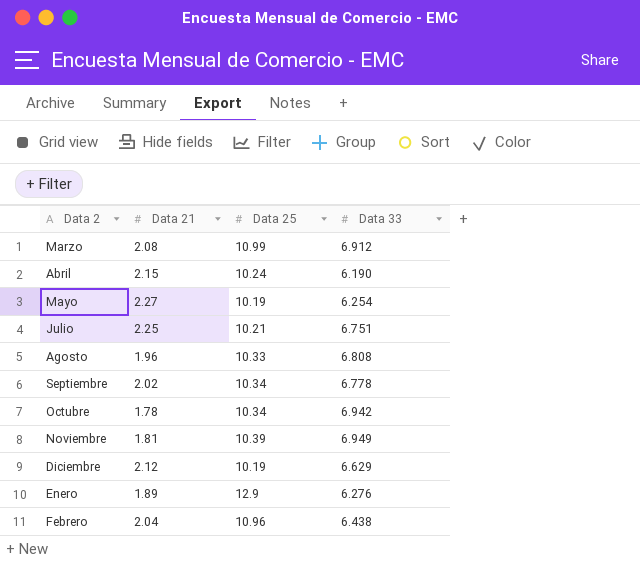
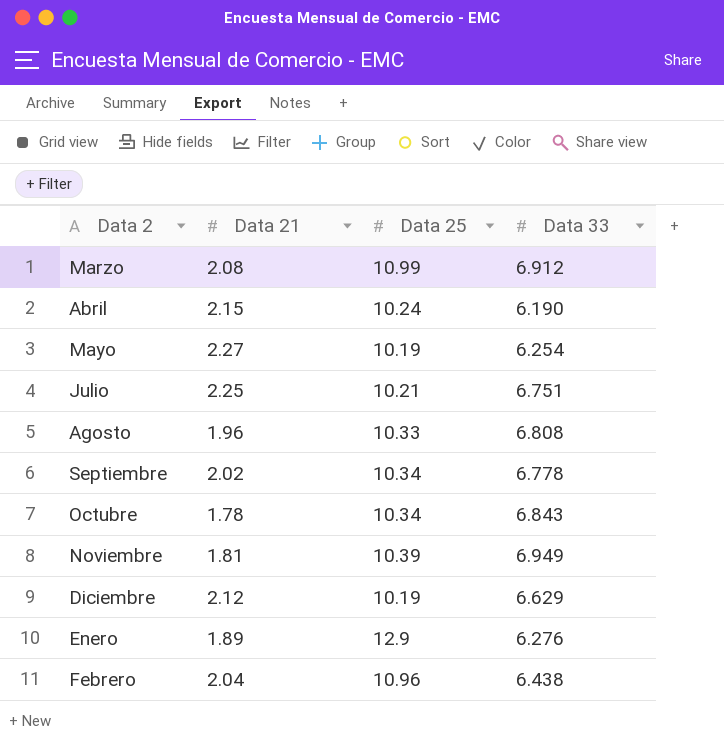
Octubre | Data 33: 6.942 -> 6.843

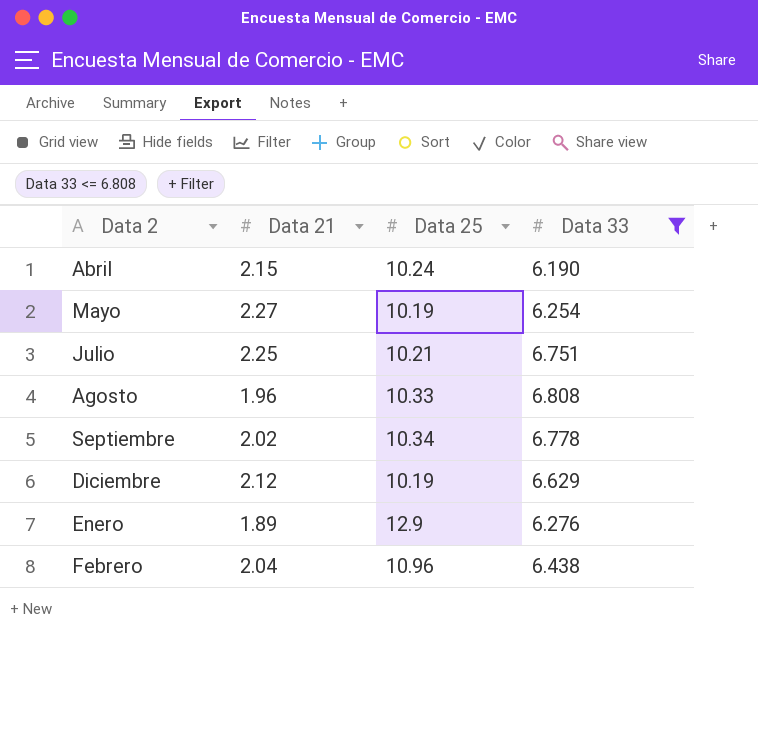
filter: none -> Data 33 <= 6.808

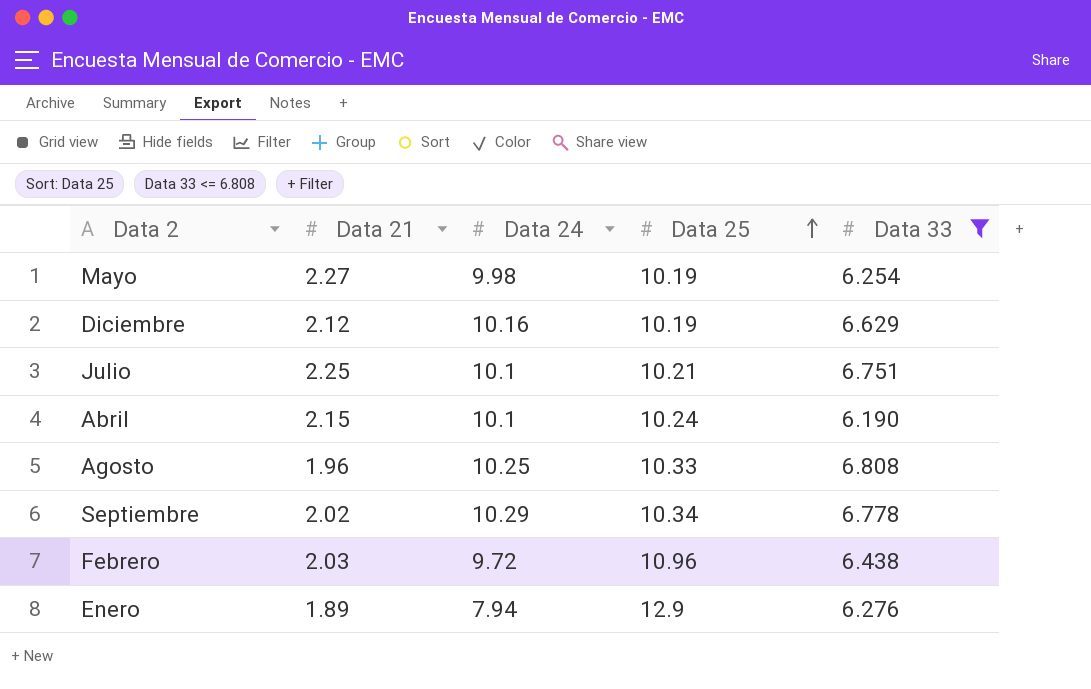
row order: none -> Data 25 ascending
column Data 24 | position: none -> 3
Febrero | Data 21: 2.04 -> 2.03

